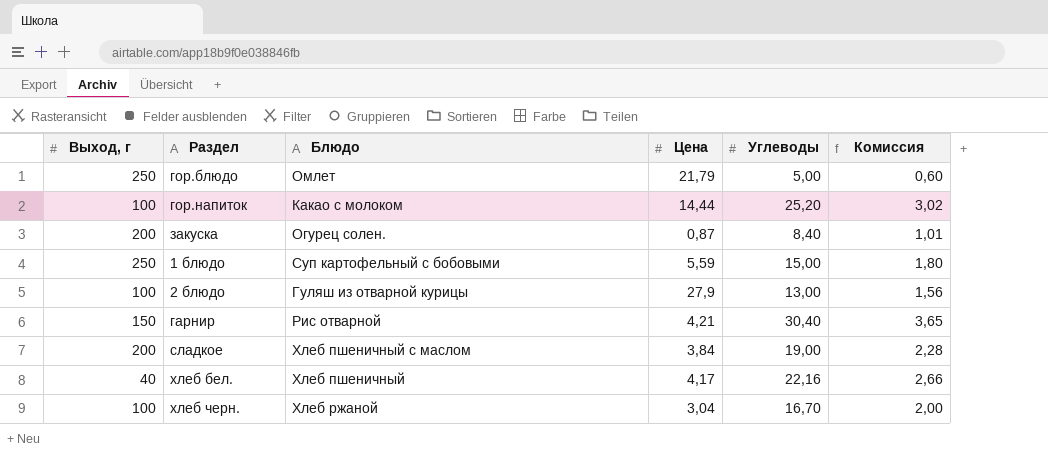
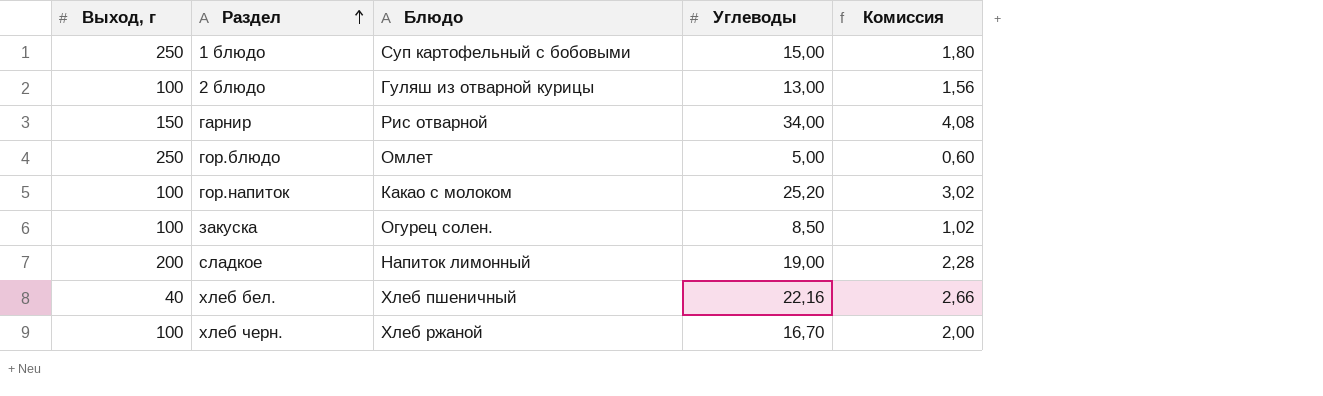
row order: none -> Раздел ascending
column Цена | position: 4 -> none
гарнир | Углеводы: 30,40 -> 34,00
гарнир | Комиссия: 3,65 -> 4,08
закуска | Выход, г: 200 -> 100
закуска | Углеводы: 8,40 -> 8,50
закуска | Комиссия: 1,01 -> 1,02
сладкое | Блюдо: Хлеб пшеничный с маслом -> Напиток лимонный

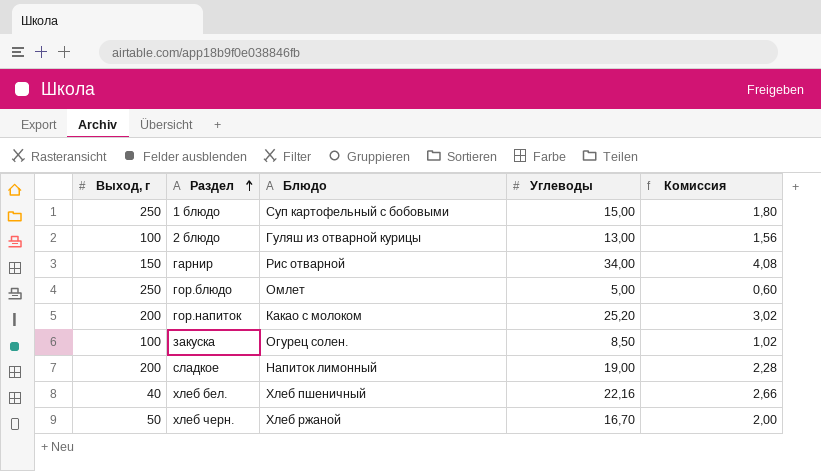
гор.напиток | Выход, г: 100 -> 200
хлеб черн. | Выход, г: 100 -> 50

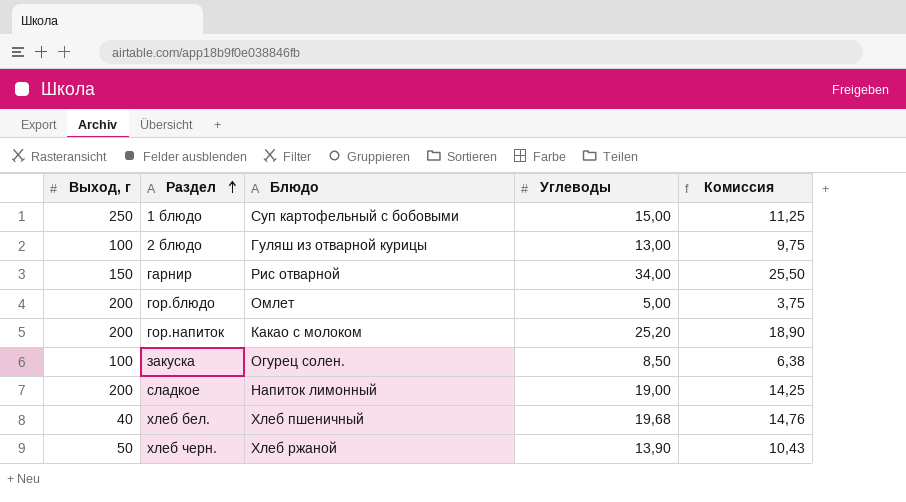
column Комиссия | formula: [Углеводы] * 0,12 -> [Углеводы] * 0,75
гор.блюдо | Выход, г: 250 -> 200
хлеб бел. | Углеводы: 22,16 -> 19,68
хлеб черн. | Углеводы: 16,70 -> 13,90

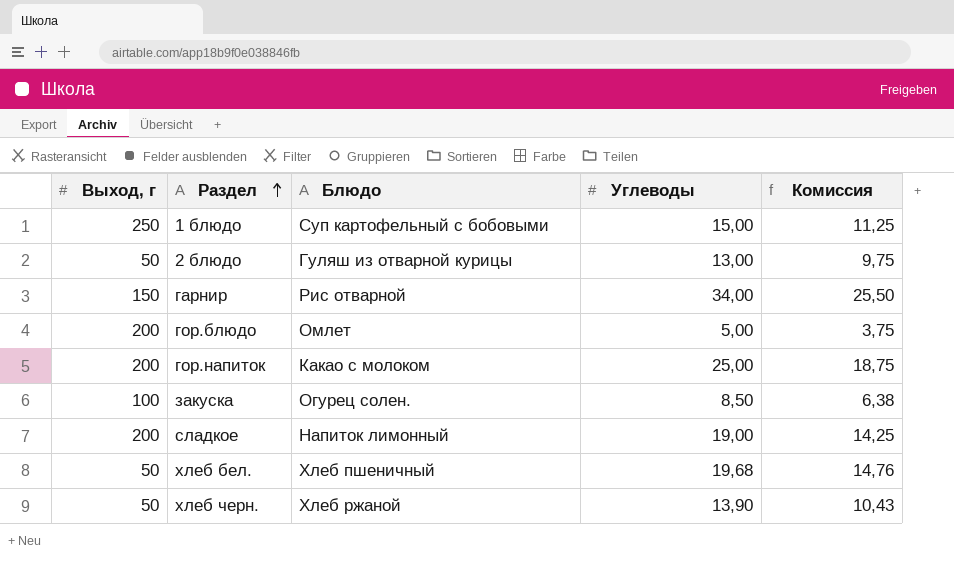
2 блюдо | Выход, г: 100 -> 50
гор.напиток | Углеводы: 25,20 -> 25,00
гор.напиток | Комиссия: 18,90 -> 18,75
хлеб бел. | Выход, г: 40 -> 50

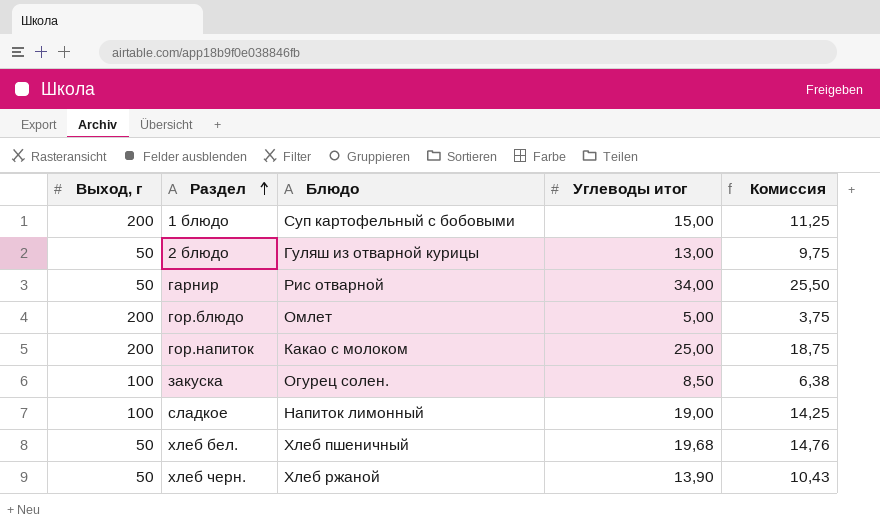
column name: Углеводы -> Углеводы итог
1 блюдо | Выход, г: 250 -> 200
гарнир | Выход, г: 150 -> 50
сладкое | Выход, г: 200 -> 100

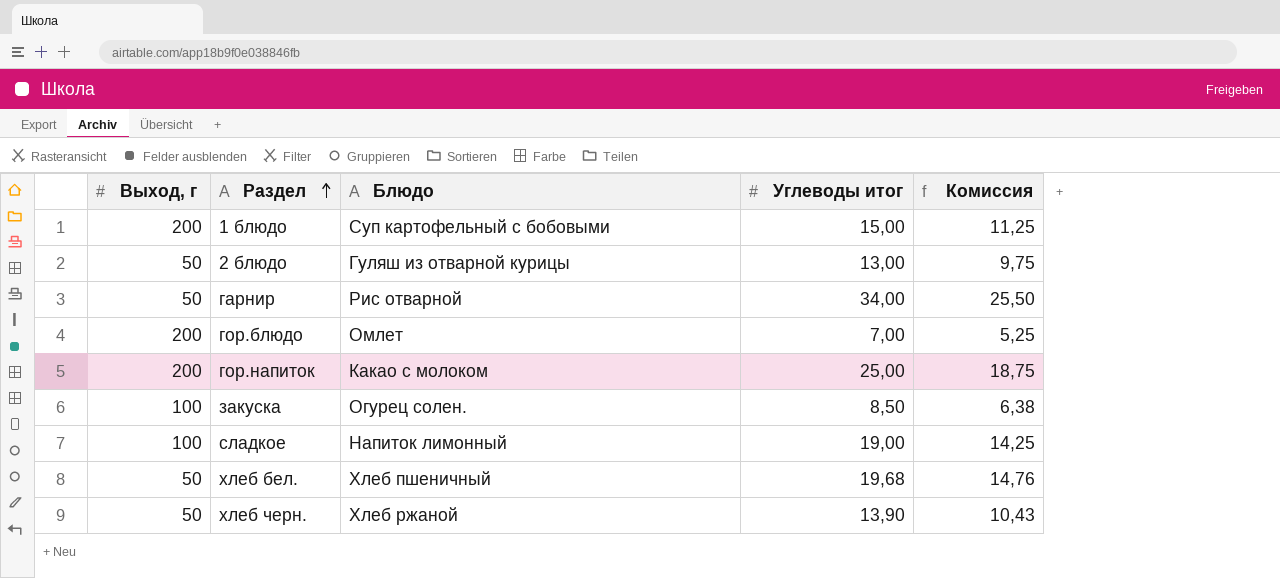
гор.блюдо | Углеводы итог: 5,00 -> 7,00
гор.блюдо | Комиссия: 3,75 -> 5,25

